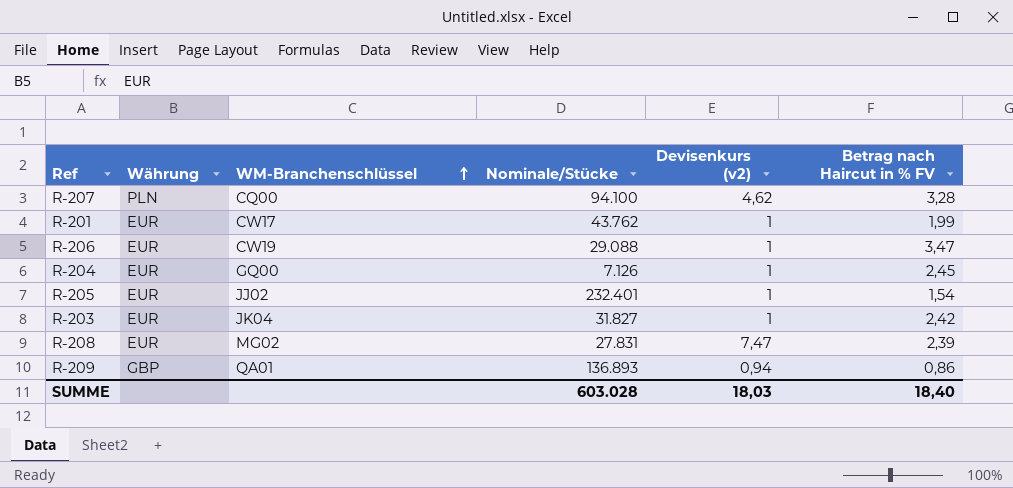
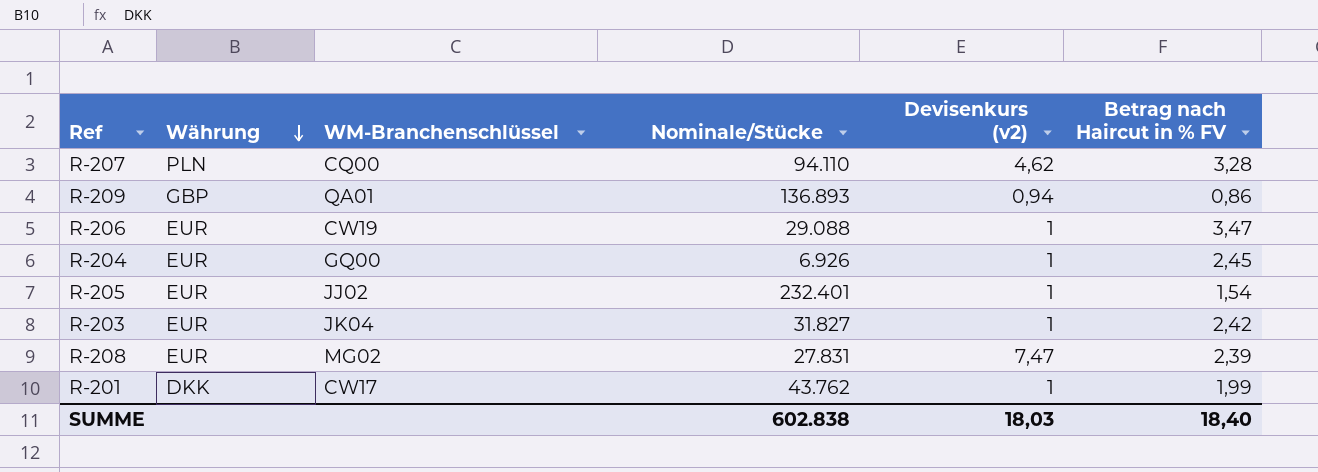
row order: WM-Branchenschlüssel ascending -> Währung descending
R-207 | Nominale/Stücke: 94.100 -> 94.110
R-204 | Nominale/Stücke: 7.126 -> 6.926
R-201 | Währung: EUR -> DKK
SUMME | Nominale/Stücke: 603.028 -> 602.838

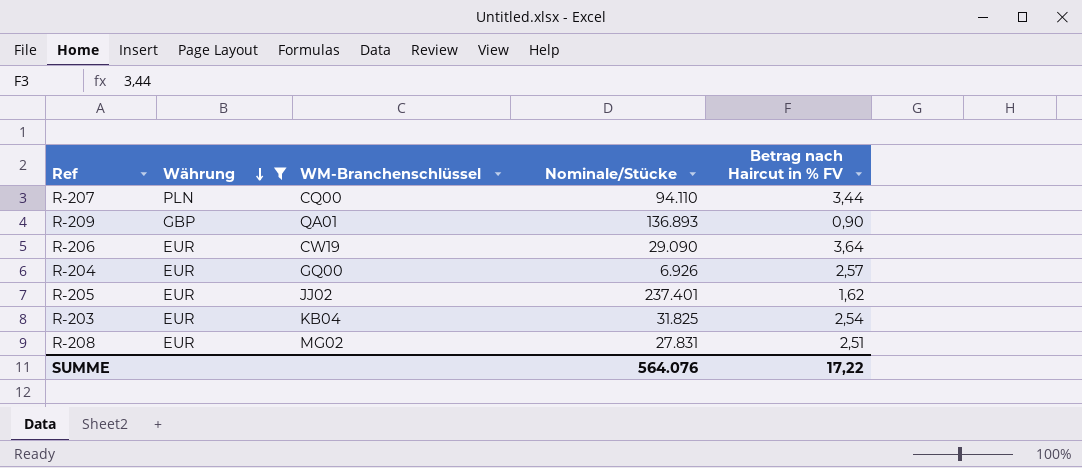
filter: none -> Währung != DKK
column Devisenkurs (v2) | position: 5 -> none
R-207 | Betrag nach Haircut in % FV: 3,28 -> 3,44
R-209 | Betrag nach Haircut in % FV: 0,86 -> 0,90
R-206 | Nominale/Stücke: 29.088 -> 29.090
R-206 | Betrag nach Haircut in % FV: 3,47 -> 3,64
R-204 | Betrag nach Haircut in % FV: 2,45 -> 2,57
R-205 | Nominale/Stücke: 232.401 -> 237.401
R-205 | Betrag nach Haircut in % FV: 1,54 -> 1,62
R-203 | WM-Branchenschlüssel: JK04 -> KB04
R-203 | Nominale/Stücke: 31.827 -> 31.825
R-203 | Betrag nach Haircut in % FV: 2,42 -> 2,54
R-208 | Betrag nach Haircut in % FV: 2,39 -> 2,51
SUMME | Nominale/Stücke: 602.838 -> 564.076
SUMME | Betrag nach Haircut in % FV: 18,40 -> 17,22

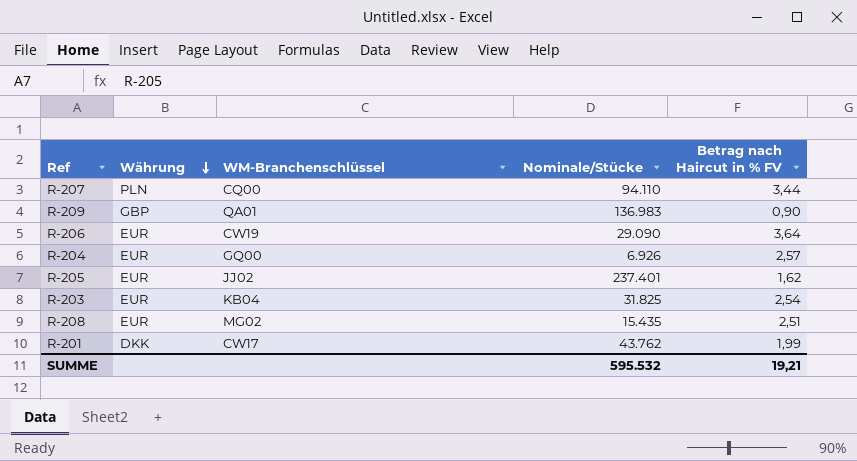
filter: Währung != DKK -> none
R-209 | Nominale/Stücke: 136.893 -> 136.983
R-208 | Nominale/Stücke: 27.831 -> 15.435
SUMME | Nominale/Stücke: 564.076 -> 595.532
SUMME | Betrag nach Haircut in % FV: 17,22 -> 19,21

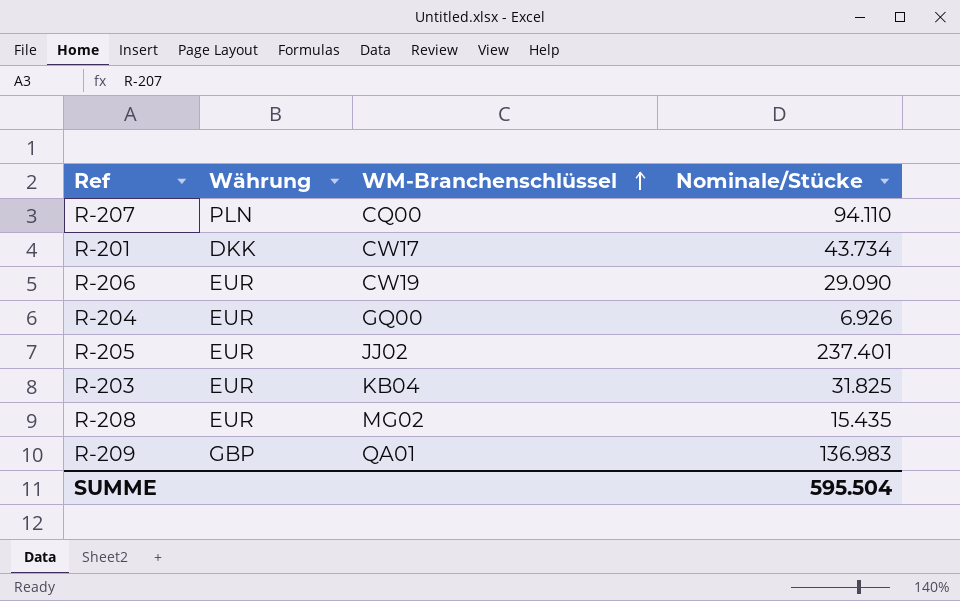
row order: Währung descending -> WM-Branchenschlüssel ascending
column Betrag nach Haircut in % FV | position: 5 -> none
R-201 | Nominale/Stücke: 43.762 -> 43.734
SUMME | Nominale/Stücke: 595.532 -> 595.504

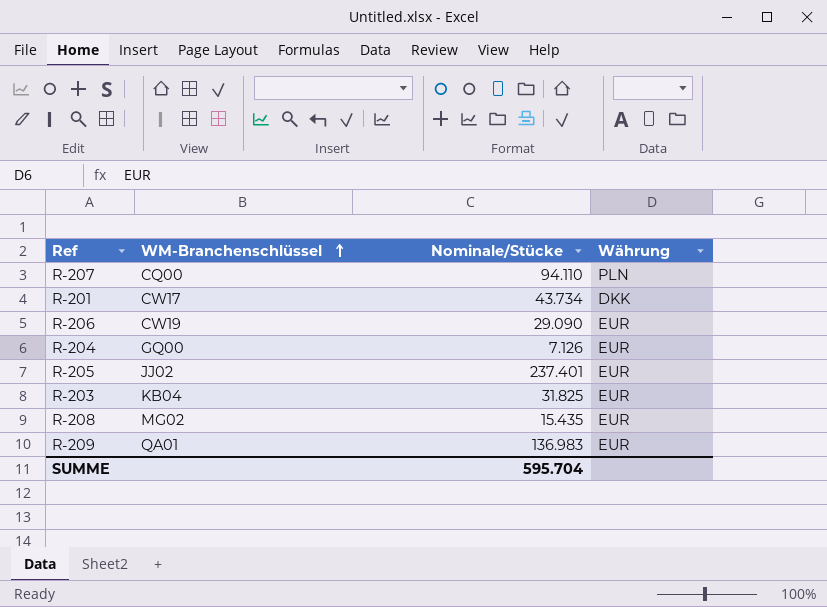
column Währung | position: 2 -> 4
R-204 | Nominale/Stücke: 6.926 -> 7.126
R-209 | Währung: GBP -> EUR
SUMME | Nominale/Stücke: 595.504 -> 595.704

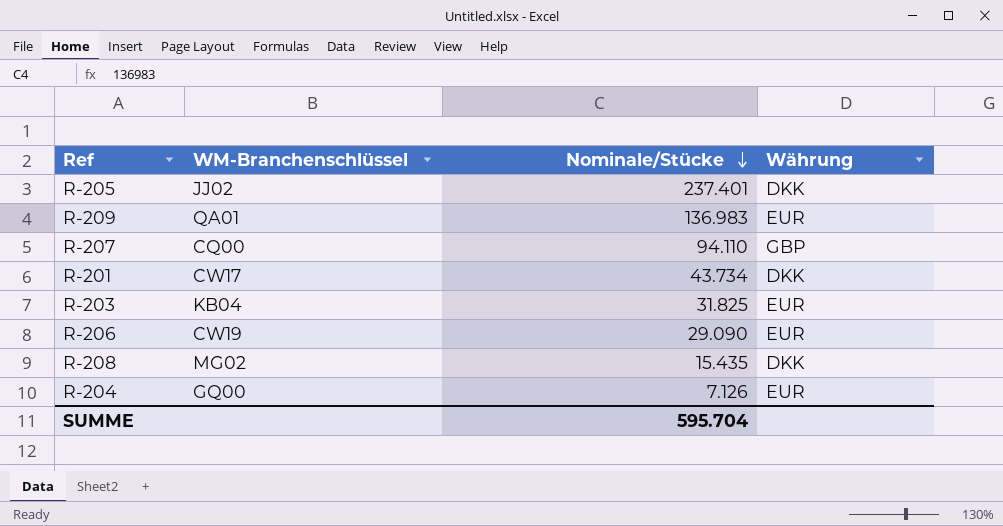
row order: WM-Branchenschlüssel ascending -> Nominale/Stücke descending
R-205 | Währung: EUR -> DKK
R-207 | Währung: PLN -> GBP
R-208 | Währung: EUR -> DKK

